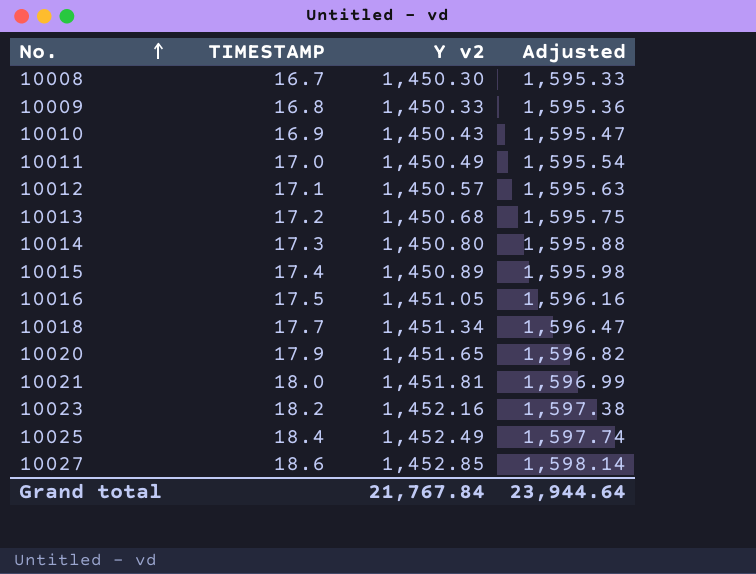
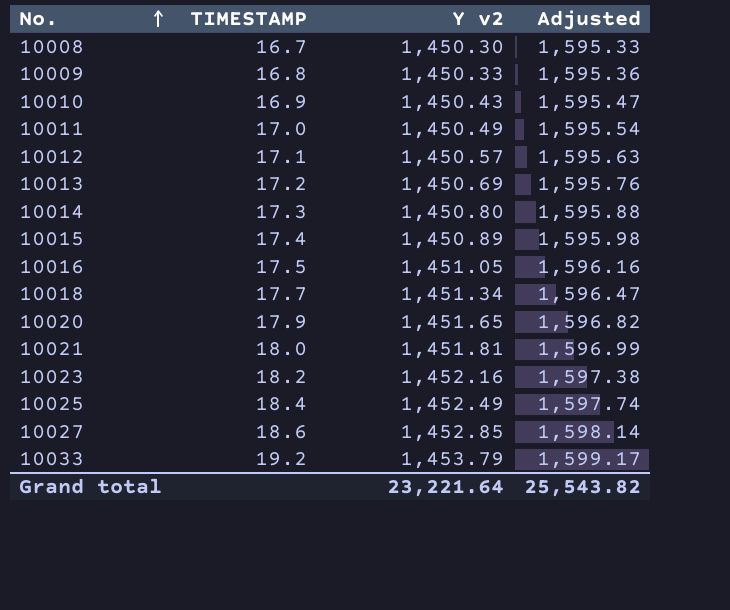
10013 | Y v2: 1,450.68 -> 1,450.69
10013 | Adjusted: 1,595.75 -> 1,595.76
row 10033: none -> 19.2 | 1,453.79 | 1,599.17
Grand total | Y v2: 21,767.84 -> 23,221.64
Grand total | Adjusted: 23,944.64 -> 25,543.82

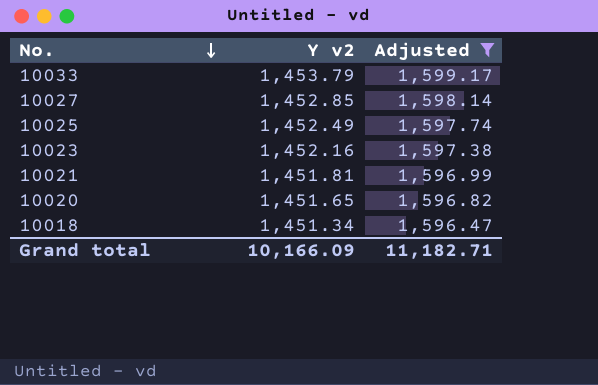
filter: none -> Adjusted >= 1,596.47
row order: No. ascending -> No. descending
column TIMESTAMP | position: 2 -> none
Grand total | Y v2: 23,221.64 -> 10,166.09
Grand total | Adjusted: 25,543.82 -> 11,182.71

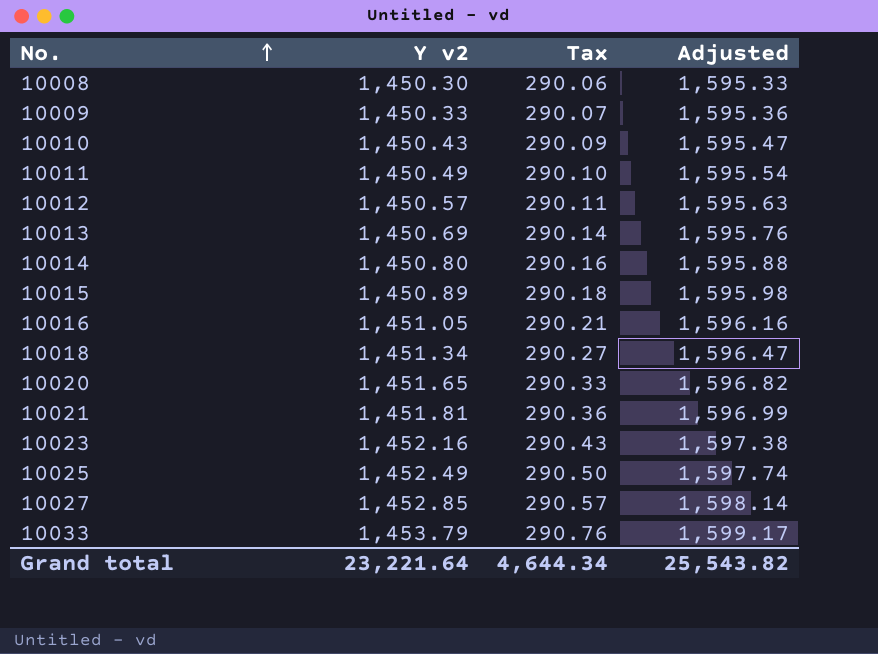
filter: Adjusted >= 1,596.47 -> none
row order: No. descending -> No. ascending
column Tax | formula: none -> [Y v2] * 0.2
Grand total | Y v2: 10,166.09 -> 23,221.64
Grand total | Adjusted: 11,182.71 -> 25,543.82

